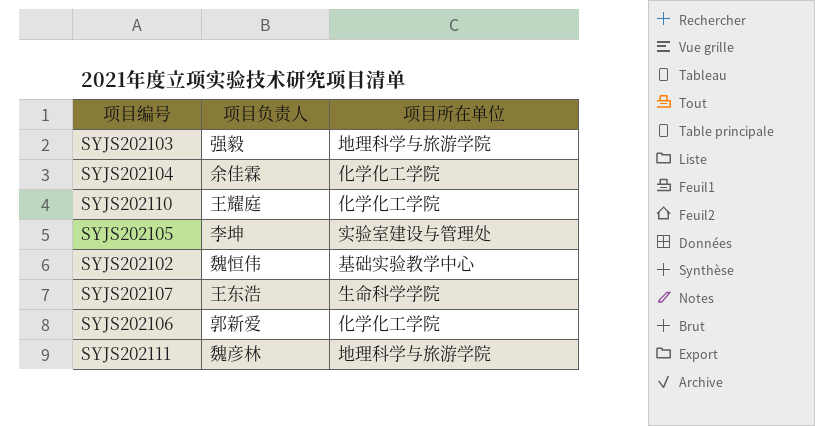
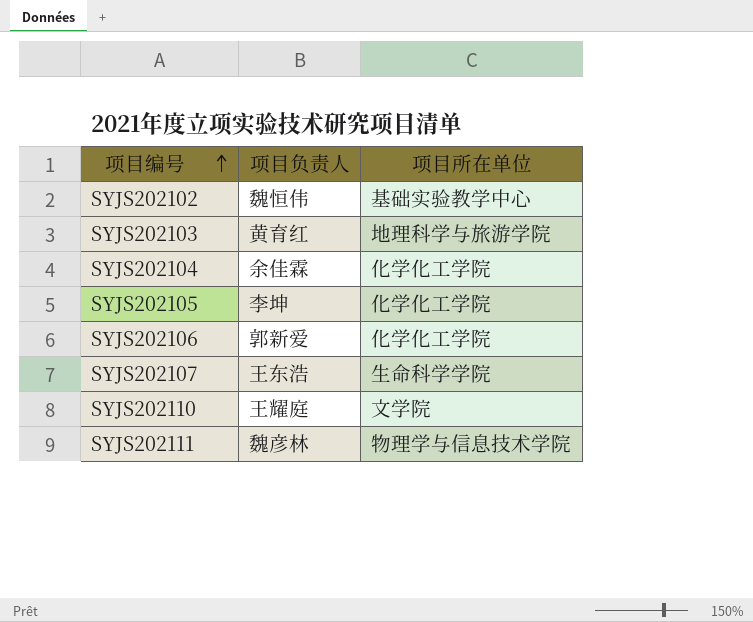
row order: none -> 项目编号 ascending
SYJS202103 | 项目负责人: 强毅 -> 黄育红
SYJS202105 | 项目所在单位: 实验室建设与管理处 -> 化学化工学院
SYJS202110 | 项目所在单位: 化学化工学院 -> 文学院
SYJS202111 | 项目所在单位: 地理科学与旅游学院 -> 物理学与信息技术学院

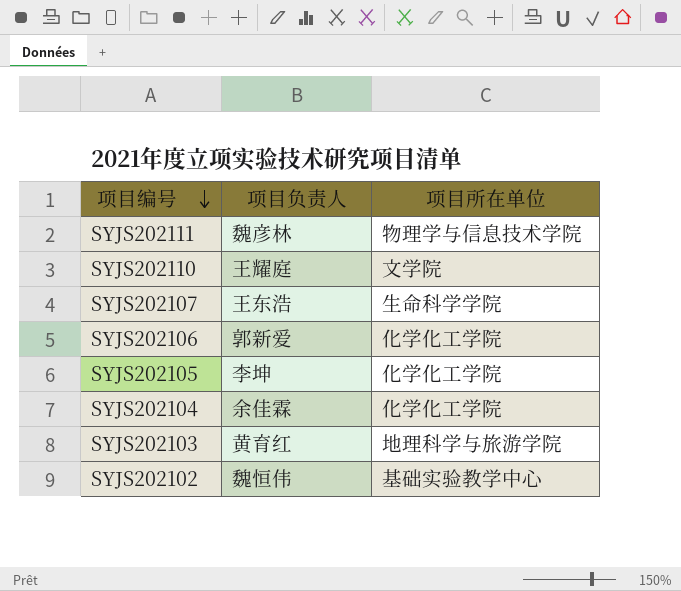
row order: 项目编号 ascending -> 项目编号 descending

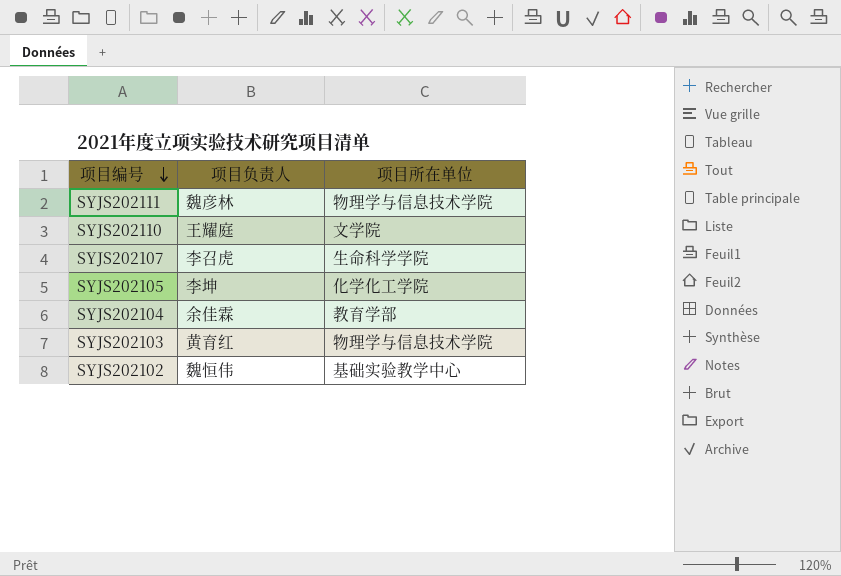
row SYJS202106: 郭新爱 | 化学化工学院 -> none
SYJS202107 | 项目负责人: 王东浩 -> 李召虎
SYJS202104 | 项目所在单位: 化学化工学院 -> 教育学部
SYJS202103 | 项目所在单位: 地理科学与旅游学院 -> 物理学与信息技术学院

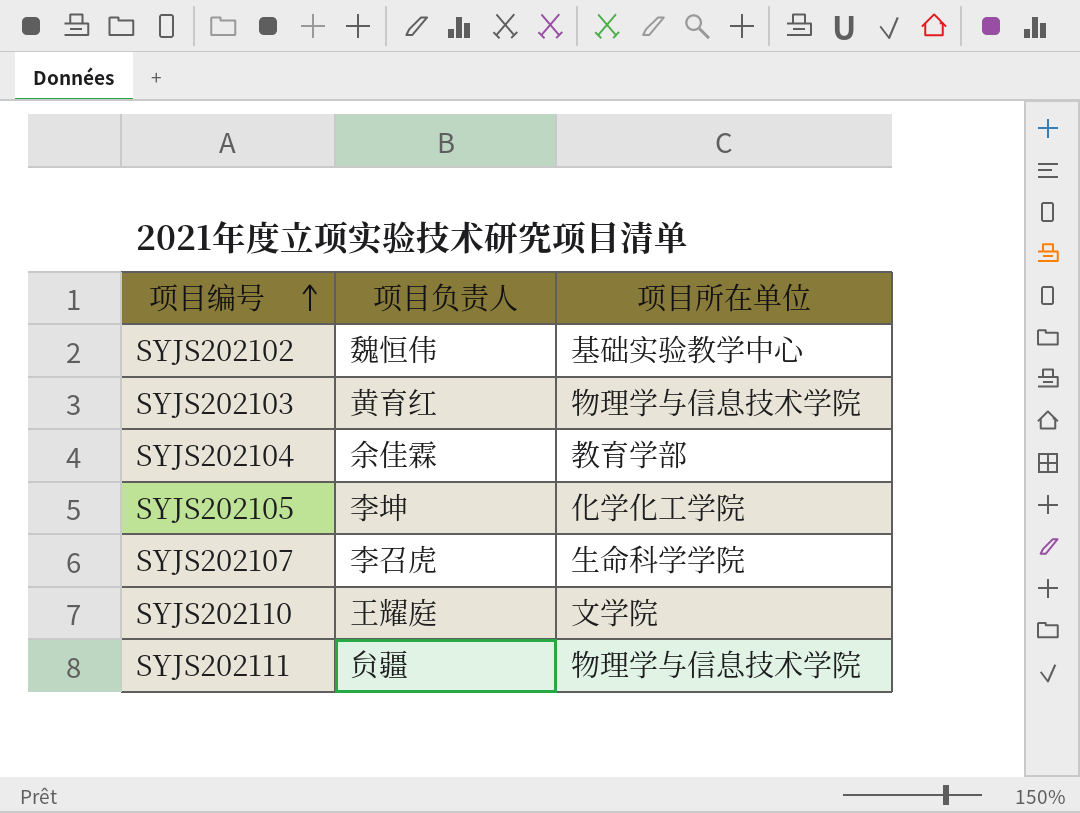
row order: 项目编号 descending -> 项目编号 ascending
SYJS202111 | 项目负责人: 魏彦林 -> 贠疆

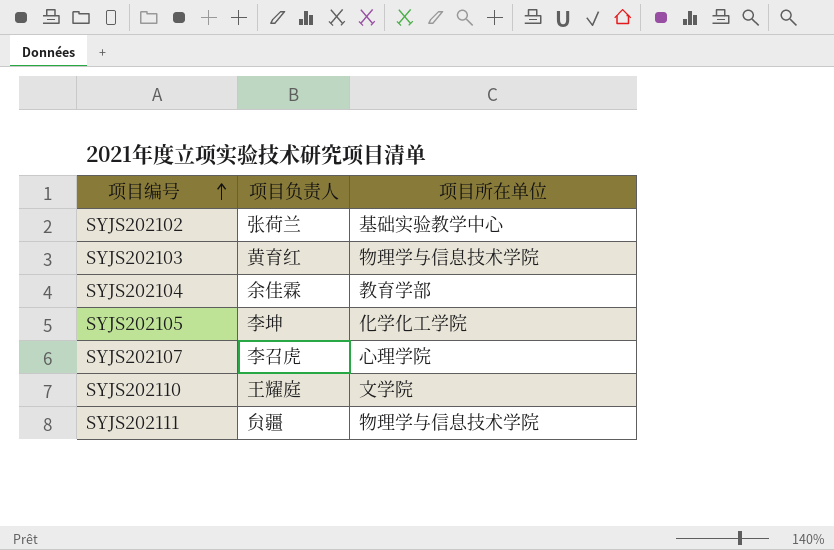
SYJS202102 | 项目负责人: 魏恒伟 -> 张荷兰
SYJS202107 | 项目所在单位: 生命科学学院 -> 心理学院

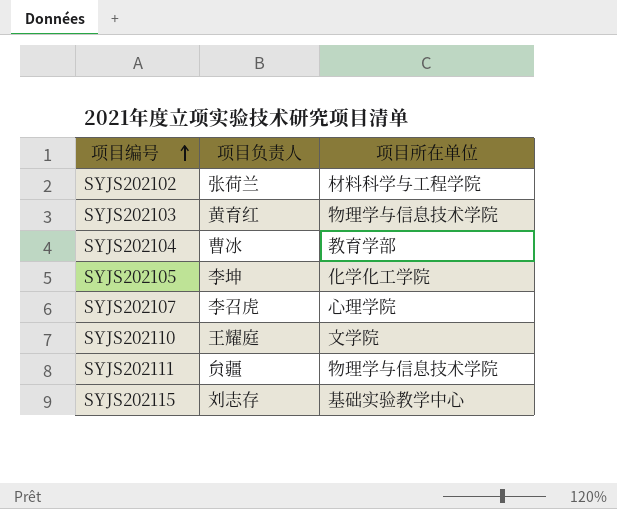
SYJS202102 | 项目所在单位: 基础实验教学中心 -> 材料科学与工程学院
SYJS202104 | 项目负责人: 余佳霖 -> 曹冰
row SYJS202115: none -> 刘志存 | 基础实验教学中心

